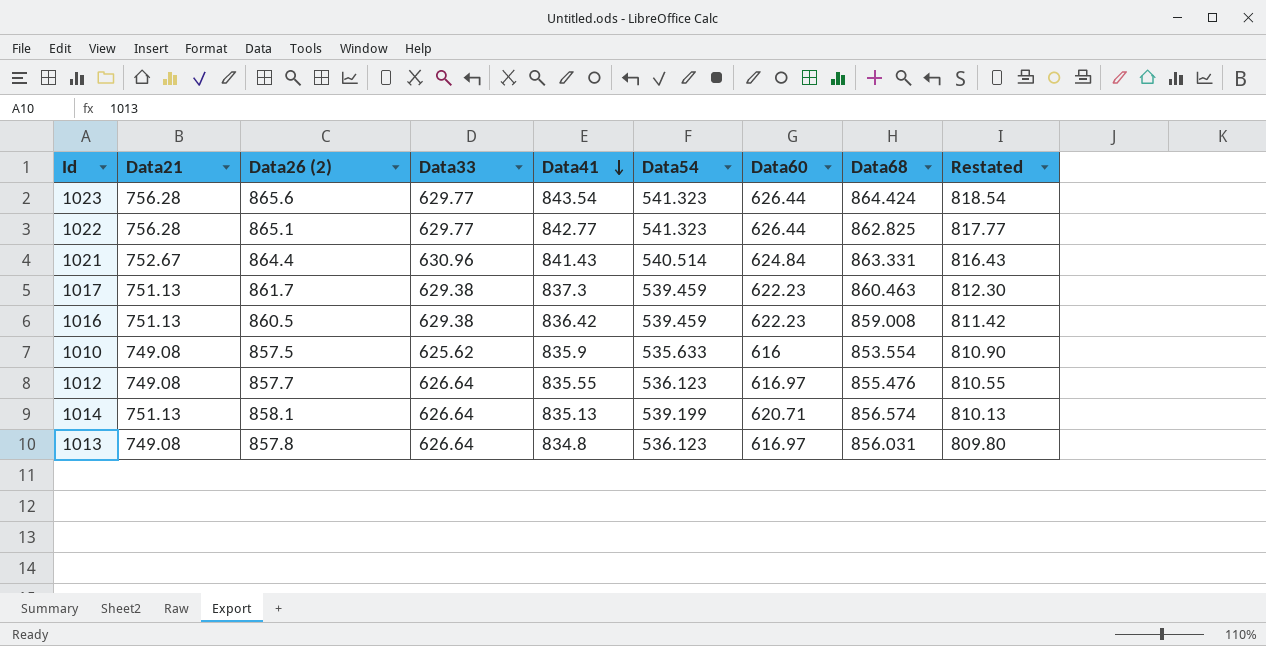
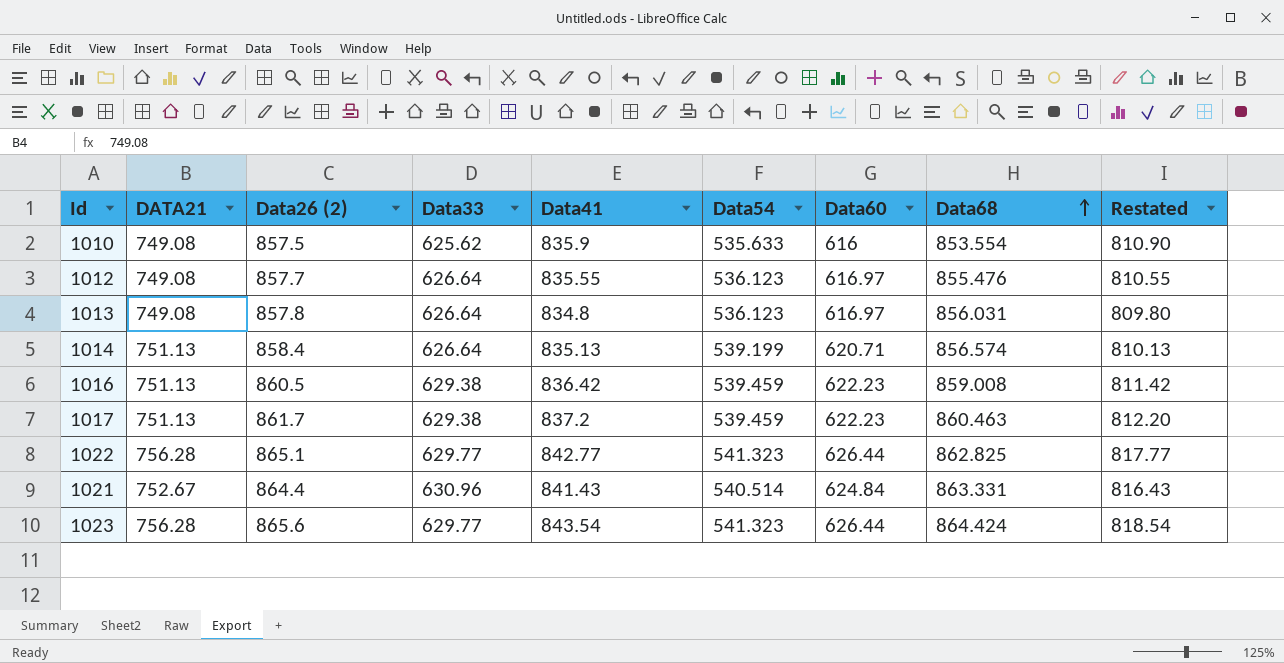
row order: Data41 descending -> Data68 ascending
column name: Data21 -> DATA21
1014 | Data26 (2): 858.1 -> 858.4
1017 | Data41: 837.3 -> 837.2
1017 | Restated: 812.30 -> 812.20

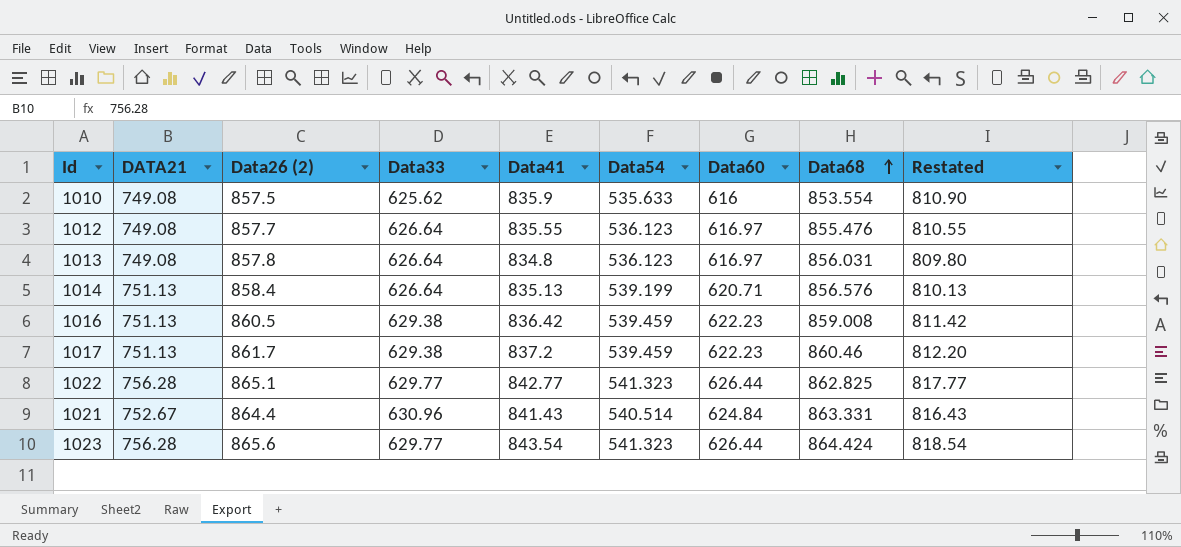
1014 | Data68: 856.574 -> 856.576
1017 | Data68: 860.463 -> 860.46

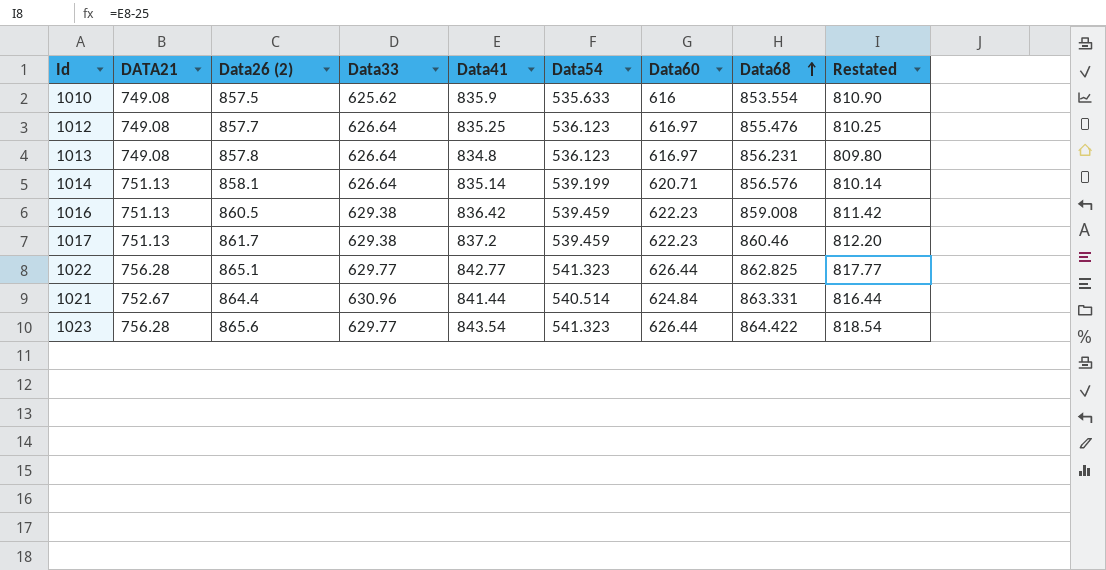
1012 | Data41: 835.55 -> 835.25
1012 | Restated: 810.55 -> 810.25
1013 | Data68: 856.031 -> 856.231
1014 | Data26 (2): 858.4 -> 858.1
1014 | Data41: 835.13 -> 835.14
1014 | Restated: 810.13 -> 810.14
1021 | Data41: 841.43 -> 841.44
1021 | Restated: 816.43 -> 816.44
1023 | Data68: 864.424 -> 864.422

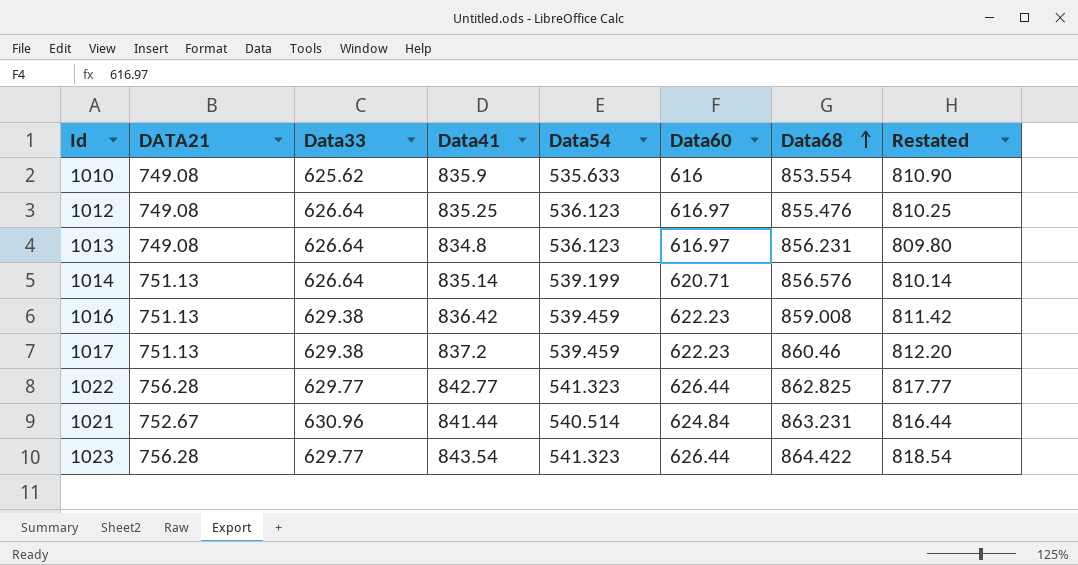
column Data26 (2) | position: 3 -> none
1021 | Data68: 863.331 -> 863.231

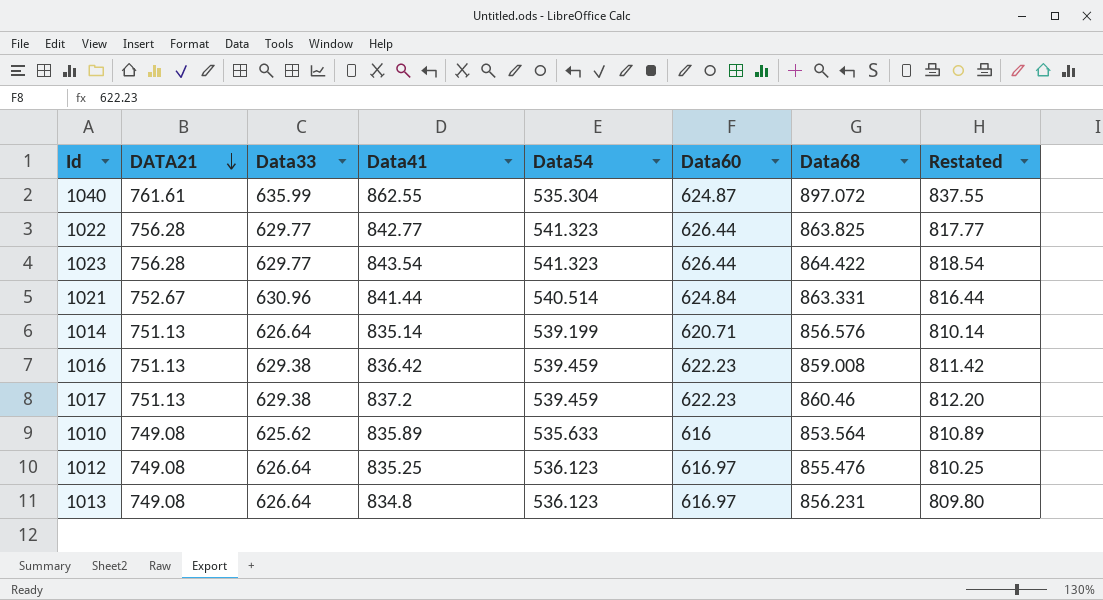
row order: Data68 ascending -> DATA21 descending
row 1040: none -> 761.61 | 635.99 | 862.55 | 535.304 | 624.87 | 897.072 | 837.55
1022 | Data68: 862.825 -> 863.825
1021 | Data68: 863.231 -> 863.331
1010 | Data41: 835.9 -> 835.89
1010 | Data68: 853.554 -> 853.564
1010 | Restated: 810.90 -> 810.89

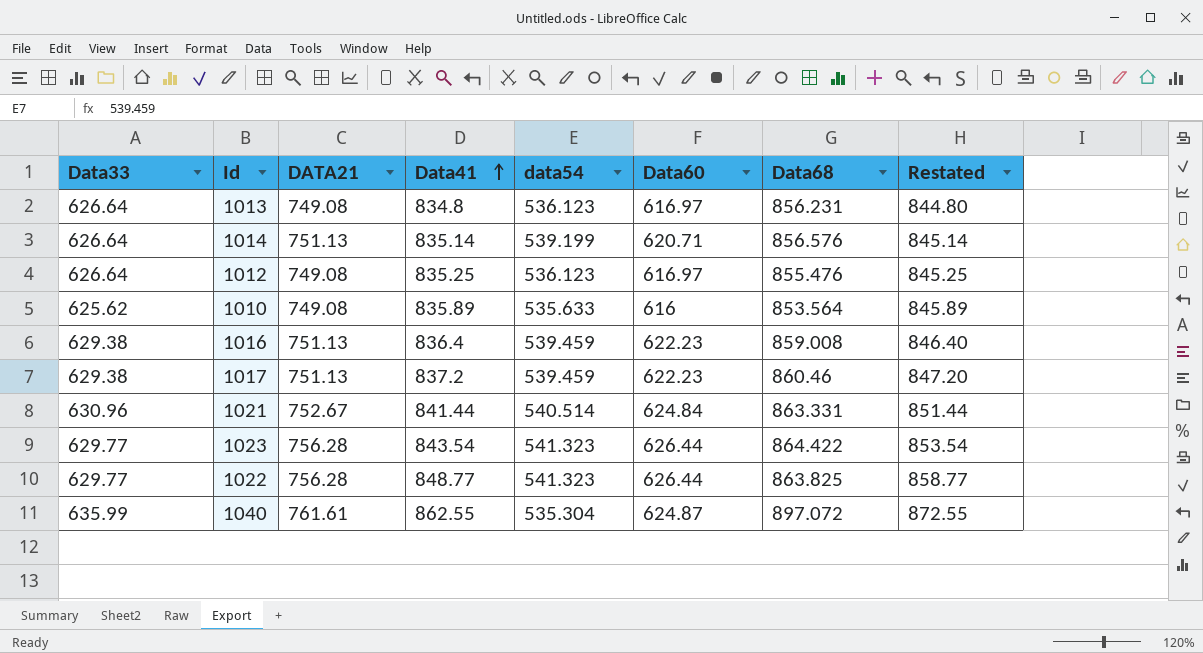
row order: DATA21 descending -> Data41 ascending
column Data33 | position: 3 -> 1
column name: Data54 -> data54
column Restated | formula: [Data41] - 25 -> [Data41] + 10
1016 | Data41: 836.42 -> 836.4
1022 | Data41: 842.77 -> 848.77

